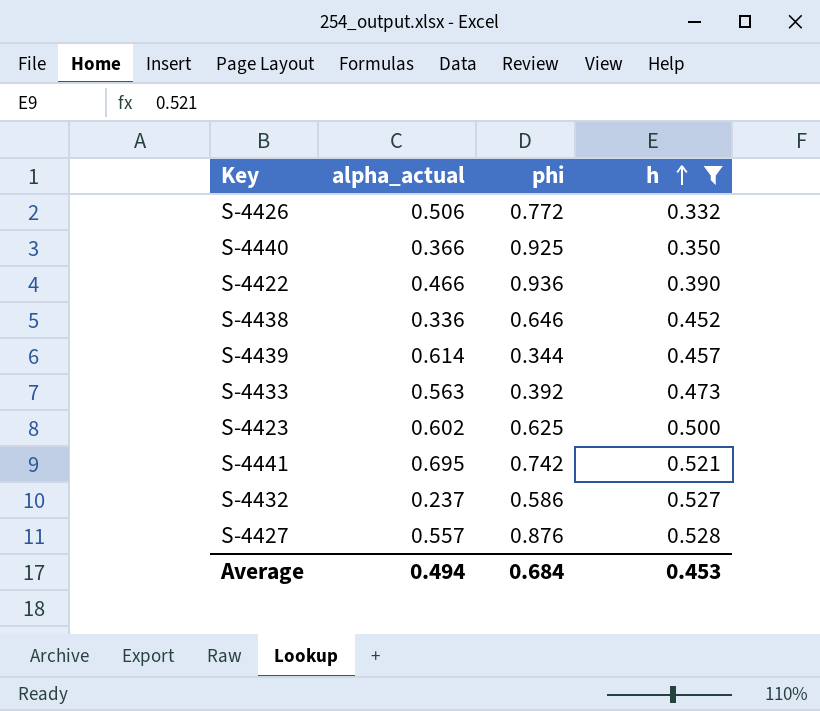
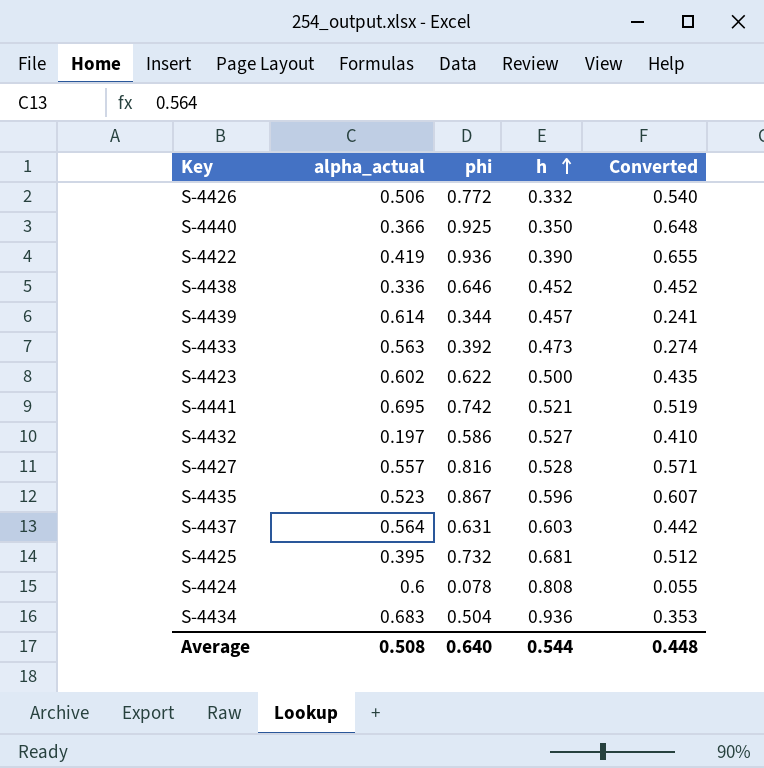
filter: h <= 0.528 -> none
column Converted | formula: none -> [phi] * 0.7
S-4422 | alpha_actual: 0.466 -> 0.419
S-4423 | phi: 0.625 -> 0.622
S-4432 | alpha_actual: 0.237 -> 0.197
S-4427 | phi: 0.876 -> 0.816
Average | alpha_actual: 0.494 -> 0.508
Average | phi: 0.684 -> 0.640
Average | h: 0.453 -> 0.544

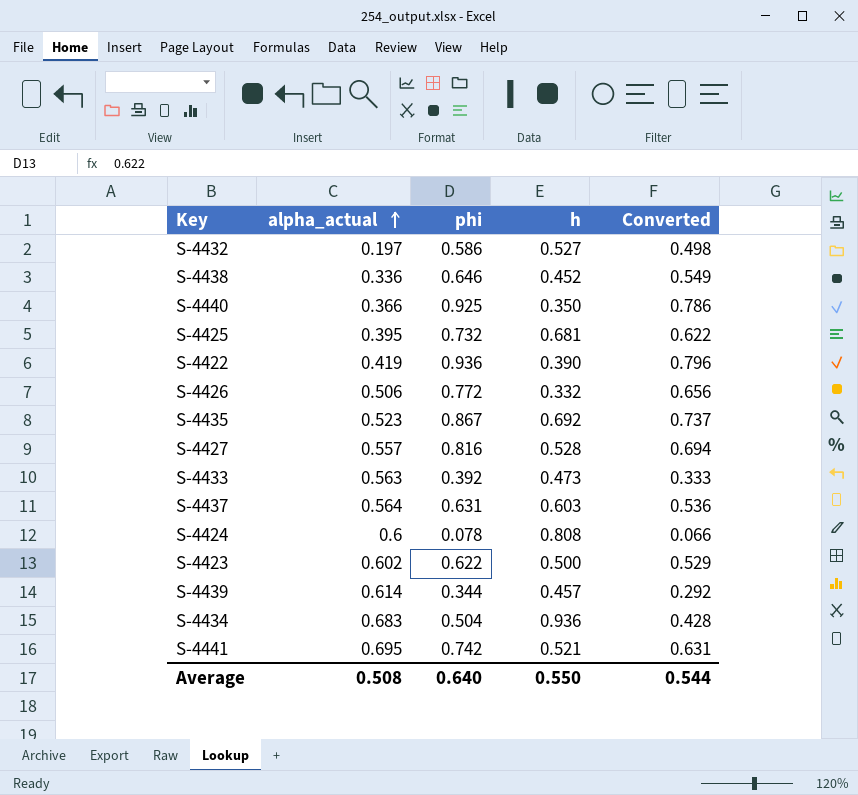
row order: h ascending -> alpha_actual ascending
column Converted | formula: [phi] * 0.7 -> [phi] * 0.85
S-4435 | h: 0.596 -> 0.692
Average | h: 0.544 -> 0.550
Average | Converted: 0.448 -> 0.544

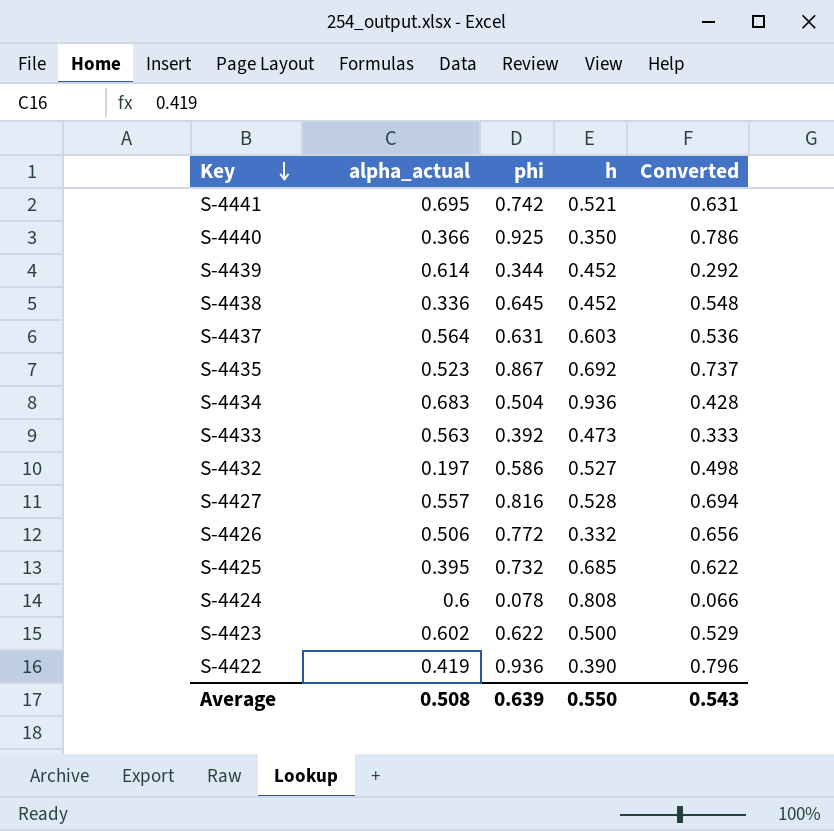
row order: alpha_actual ascending -> Key descending
S-4439 | h: 0.457 -> 0.452
S-4438 | phi: 0.646 -> 0.645
S-4438 | Converted: 0.549 -> 0.548
S-4425 | h: 0.681 -> 0.685
Average | phi: 0.640 -> 0.639
Average | Converted: 0.544 -> 0.543

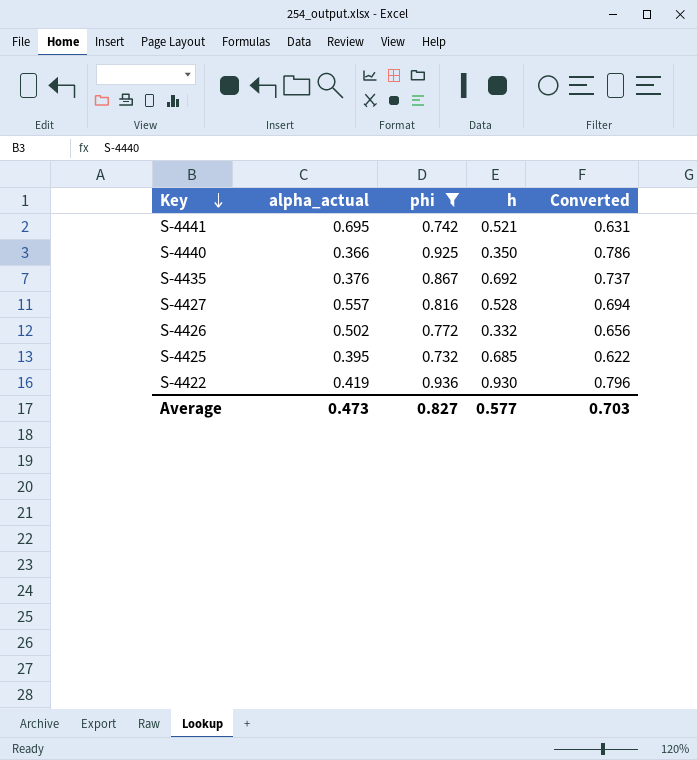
filter: none -> phi >= 0.732
S-4435 | alpha_actual: 0.523 -> 0.376
S-4426 | alpha_actual: 0.506 -> 0.502
S-4422 | h: 0.390 -> 0.930
Average | alpha_actual: 0.508 -> 0.473
Average | phi: 0.639 -> 0.827
Average | h: 0.550 -> 0.577
Average | Converted: 0.543 -> 0.703

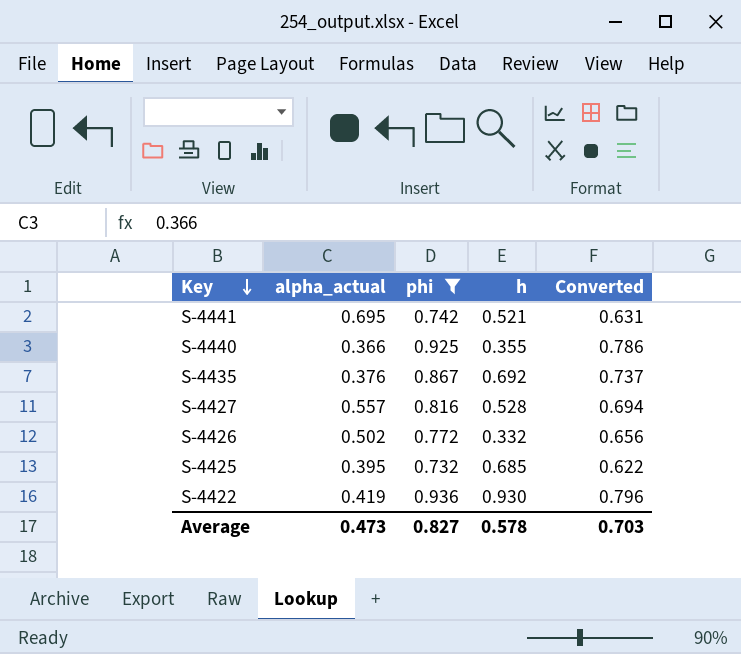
S-4440 | h: 0.350 -> 0.355
Average | h: 0.577 -> 0.578

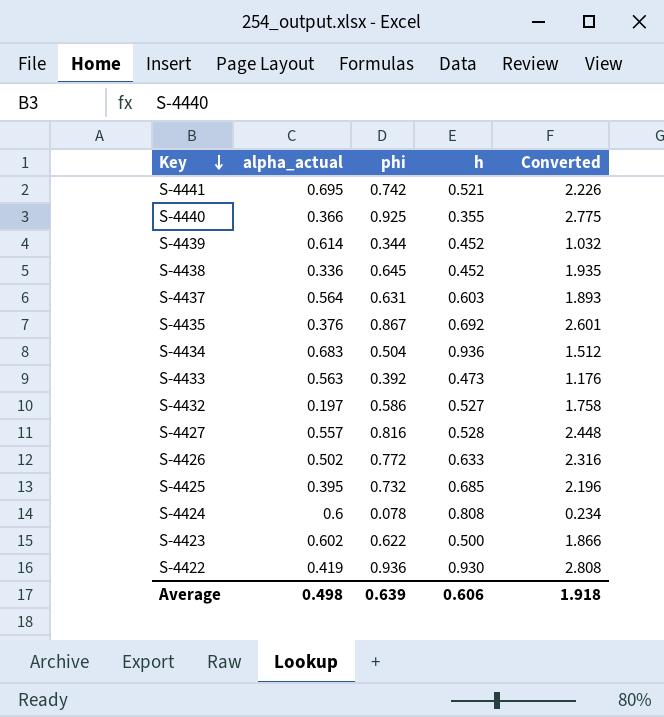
filter: phi >= 0.732 -> none
column Converted | formula: [phi] * 0.85 -> [phi] * 3
S-4426 | h: 0.332 -> 0.633
Average | alpha_actual: 0.473 -> 0.498
Average | phi: 0.827 -> 0.639
Average | h: 0.578 -> 0.606
Average | Converted: 0.703 -> 1.918

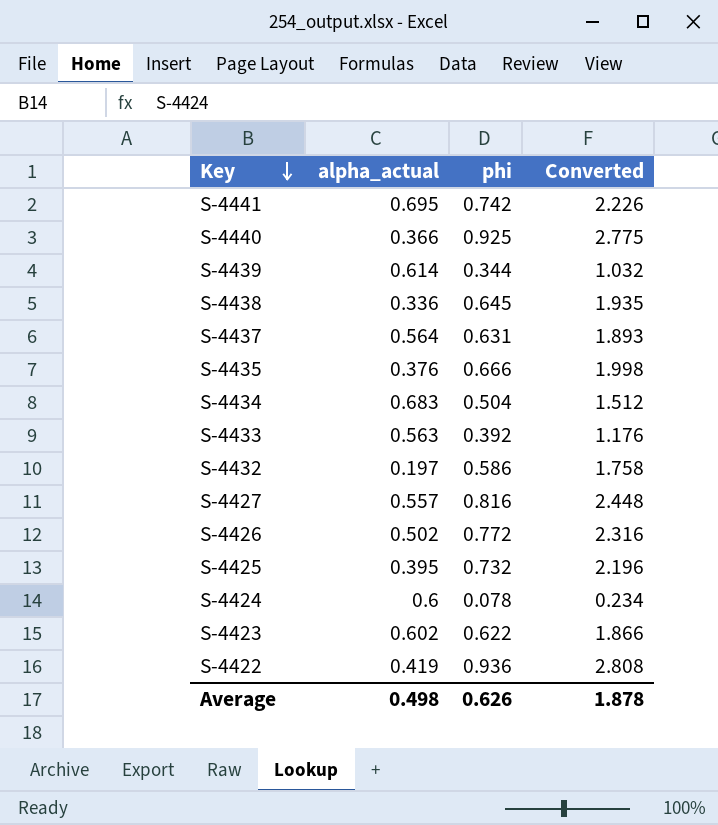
column h | position: 4 -> none
S-4435 | phi: 0.867 -> 0.666
S-4435 | Converted: 2.601 -> 1.998
Average | phi: 0.639 -> 0.626
Average | Converted: 1.918 -> 1.878

